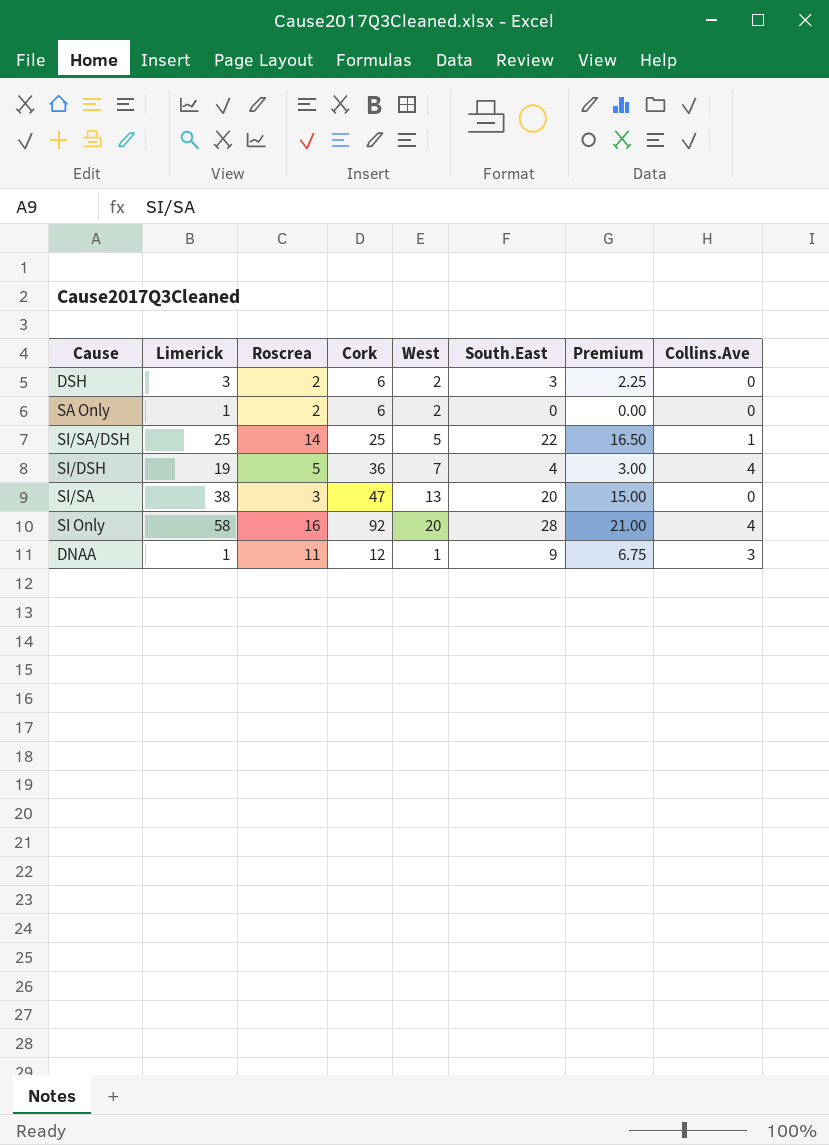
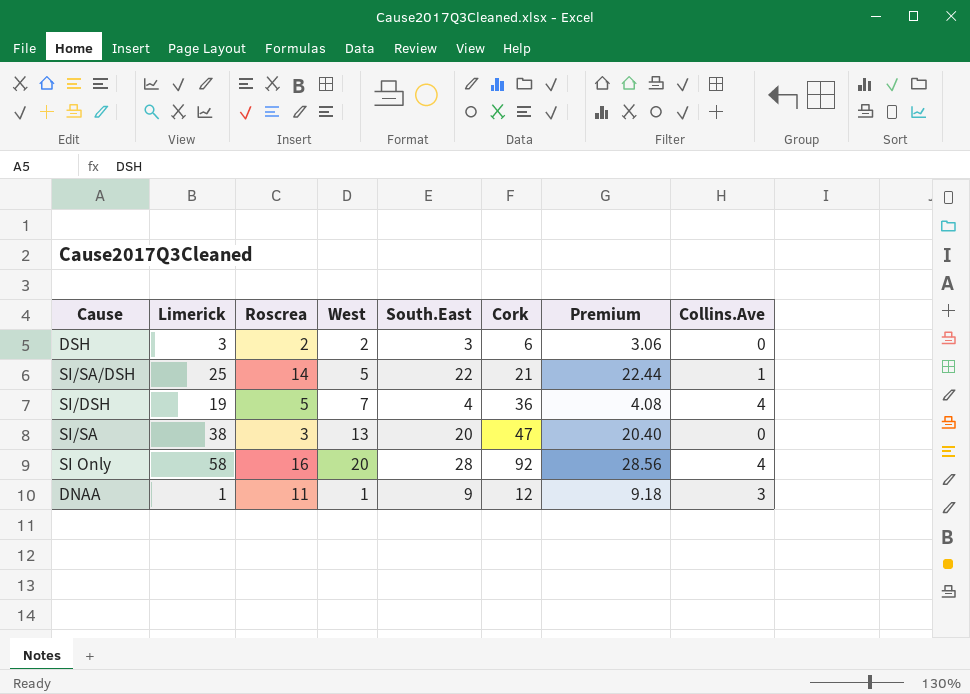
column Cork | position: 4 -> 6
column Premium | formula: [South.East] * 0.75 -> [South.East] * 1.02
row SA Only: 1 | 2 | 6 | 2 | 0 | 0.00 | 0 -> none
SI/SA/DSH | Cork: 25 -> 21

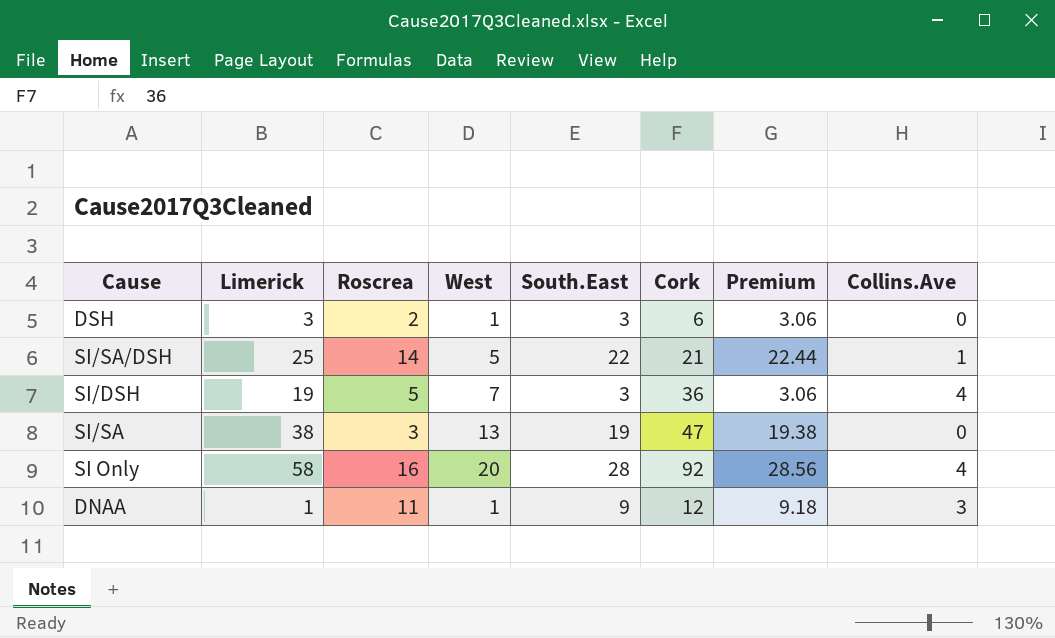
DSH | West: 2 -> 1
SI/DSH | South.East: 4 -> 3
SI/DSH | Premium: 4.08 -> 3.06
SI/SA | South.East: 20 -> 19
SI/SA | Premium: 20.40 -> 19.38

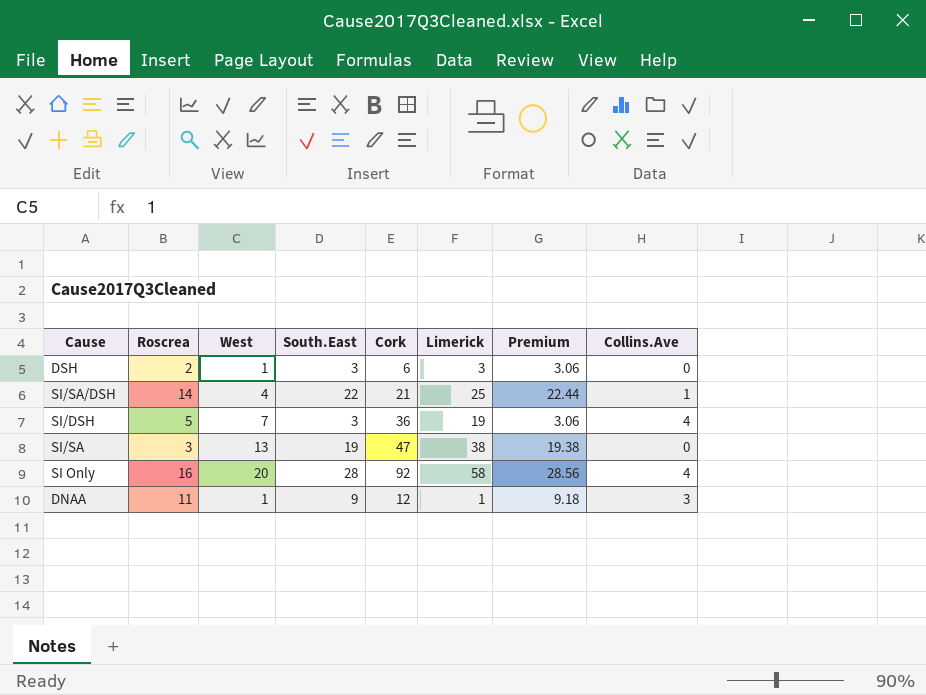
column Limerick | position: 2 -> 6
SI/SA/DSH | West: 5 -> 4

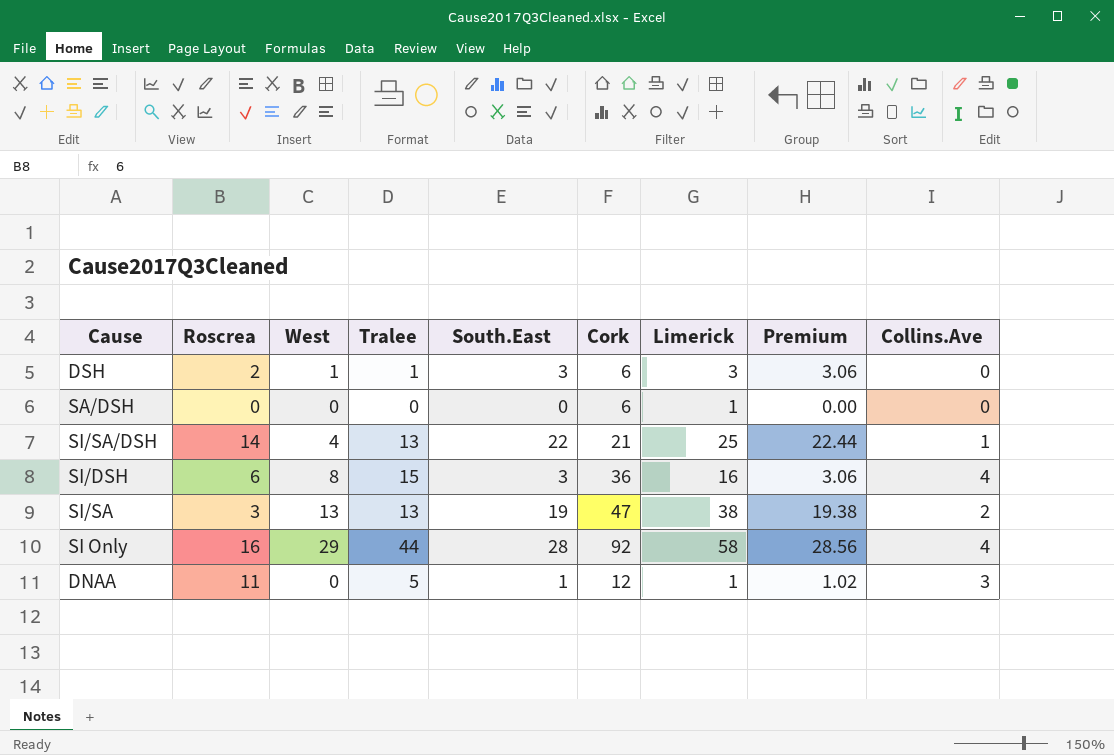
column Tralee | position: none -> 4
row SA/DSH: none -> 0 | 0 | 0 | 0 | 6 | 1 | 0.00 | 0
SI/DSH | Roscrea: 5 -> 6
SI/DSH | West: 7 -> 8
SI/DSH | Limerick: 19 -> 16
SI/SA | Collins.Ave: 0 -> 2
SI Only | West: 20 -> 29
DNAA | West: 1 -> 0
DNAA | South.East: 9 -> 1
DNAA | Premium: 9.18 -> 1.02

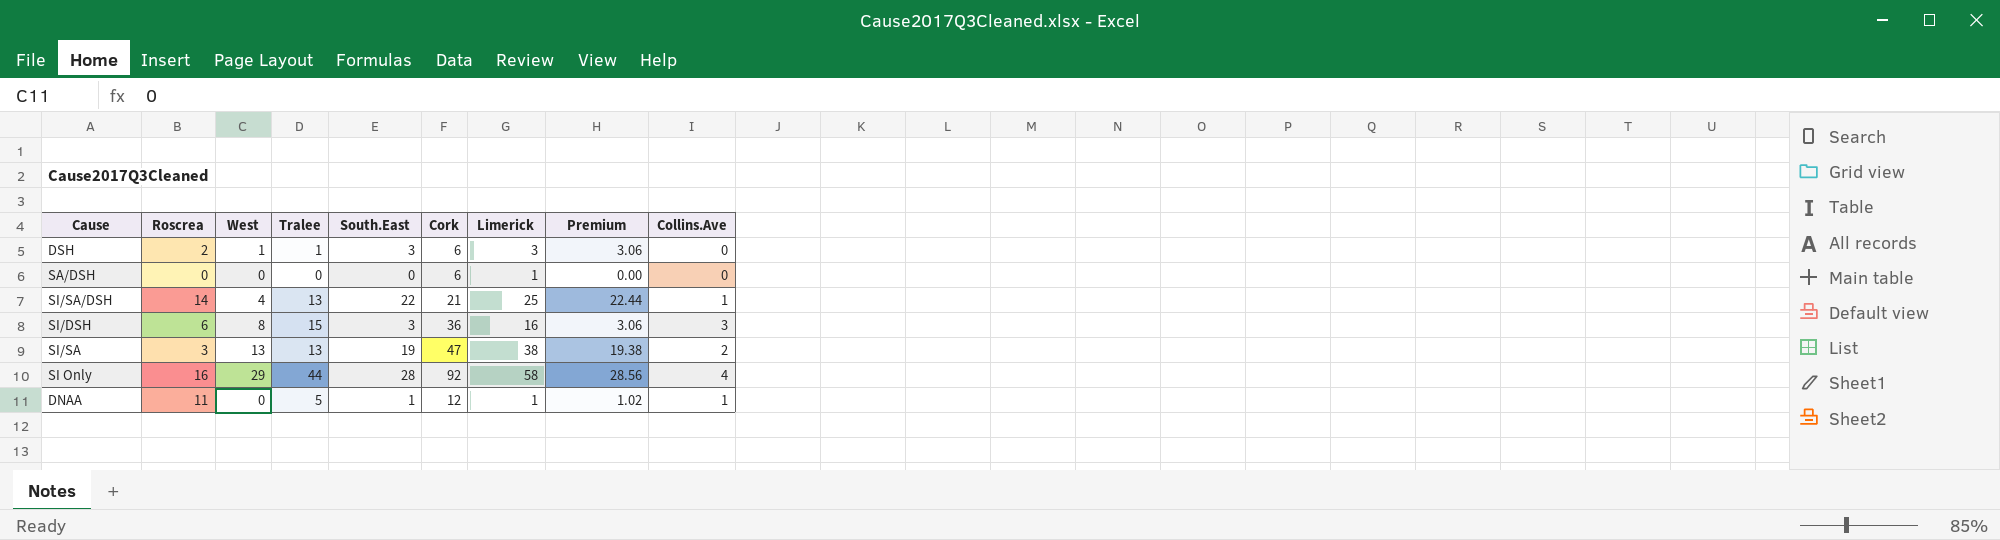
SI/DSH | Collins.Ave: 4 -> 3
DNAA | Collins.Ave: 3 -> 1

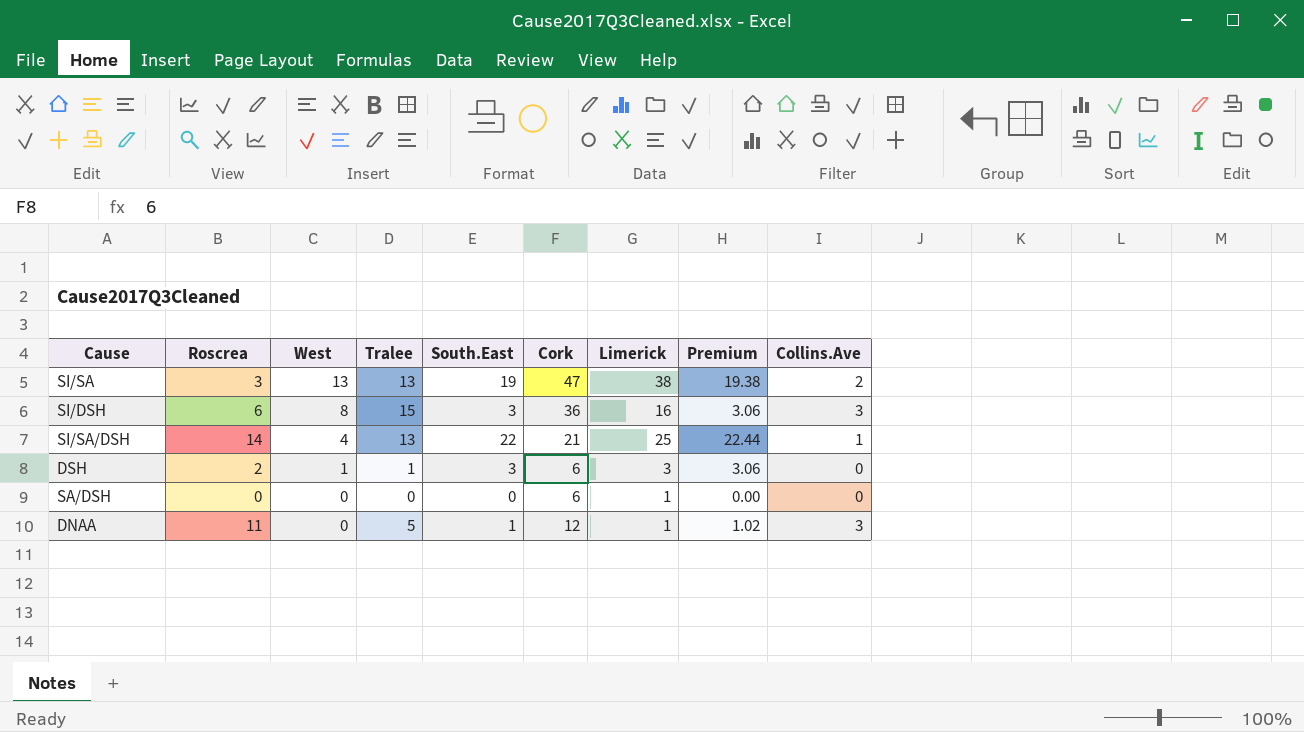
row order: none -> West descending
row SI Only: 16 | 29 | 44 | 28 | 92 | 58 | 28.56 | 4 -> none
DNAA | Collins.Ave: 1 -> 3

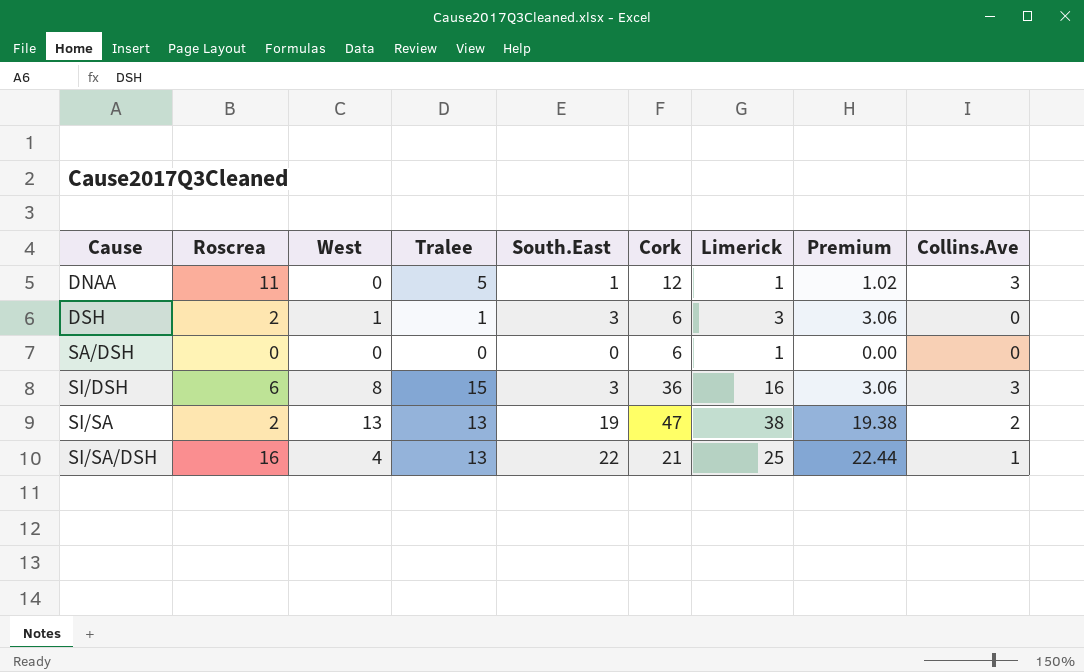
row order: West descending -> Cause ascending
SI/SA | Roscrea: 3 -> 2
SI/SA/DSH | Roscrea: 14 -> 16

